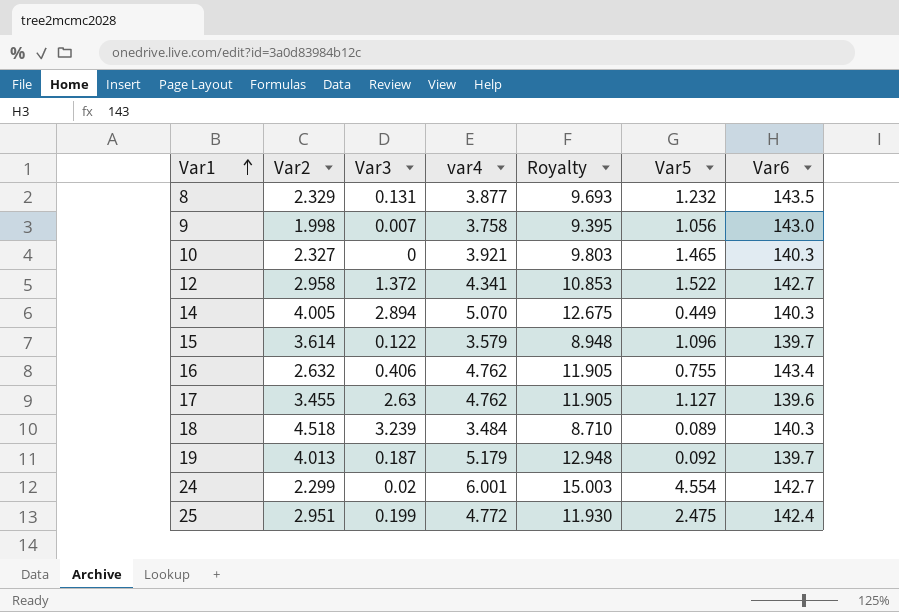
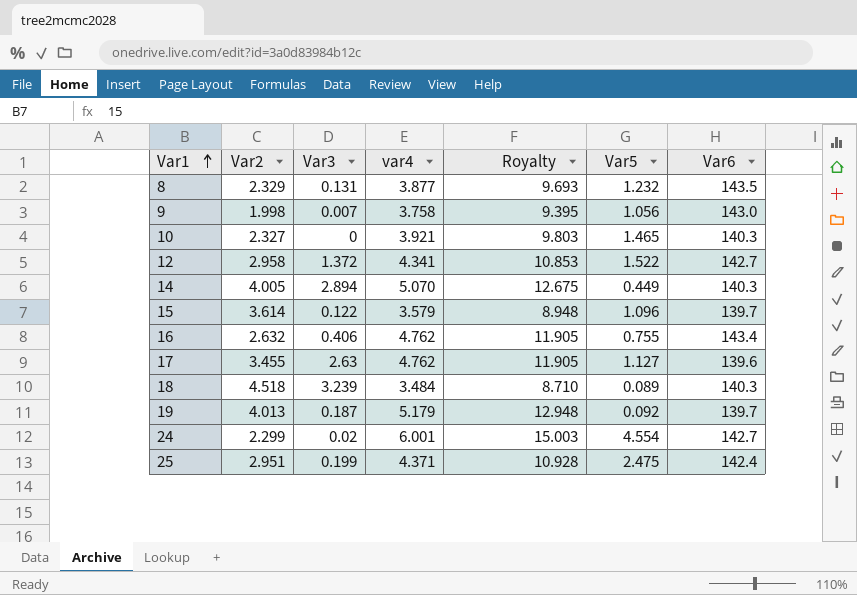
25 | var4: 4.772 -> 4.371
25 | Royalty: 11.930 -> 10.928

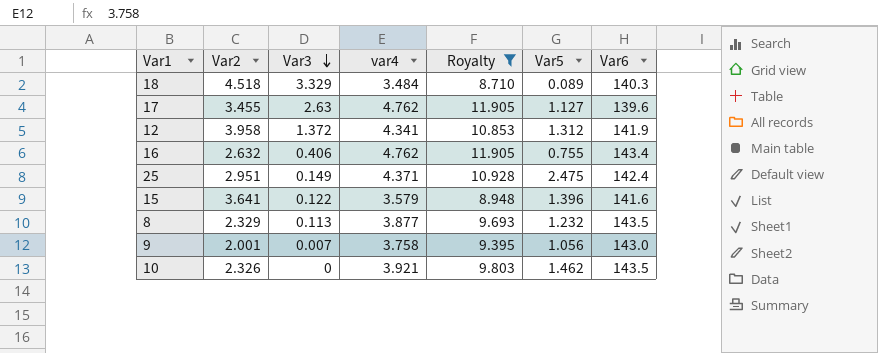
filter: none -> Royalty <= 11.905
row order: Var1 ascending -> Var3 descending
18 | Var3: 3.239 -> 3.329
12 | Var2: 2.958 -> 3.958
12 | Var5: 1.522 -> 1.312
12 | Var6: 142.7 -> 141.9
25 | Var3: 0.199 -> 0.149
15 | Var2: 3.614 -> 3.641
15 | Var5: 1.096 -> 1.396
15 | Var6: 139.7 -> 141.6
8 | Var3: 0.131 -> 0.113
9 | Var2: 1.998 -> 2.001
10 | Var2: 2.327 -> 2.326
10 | Var5: 1.465 -> 1.462
10 | Var6: 140.3 -> 143.5

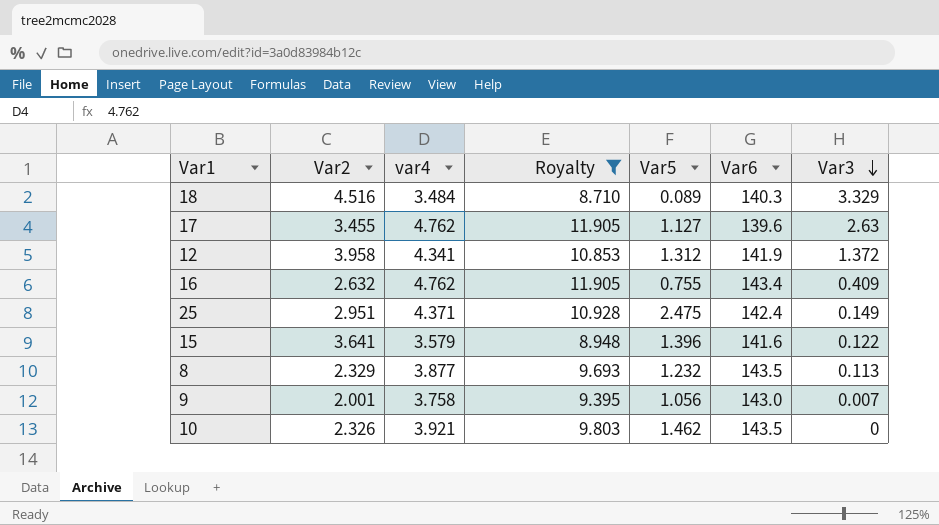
column Var3 | position: 3 -> 7
18 | Var2: 4.518 -> 4.516
16 | Var3: 0.406 -> 0.409

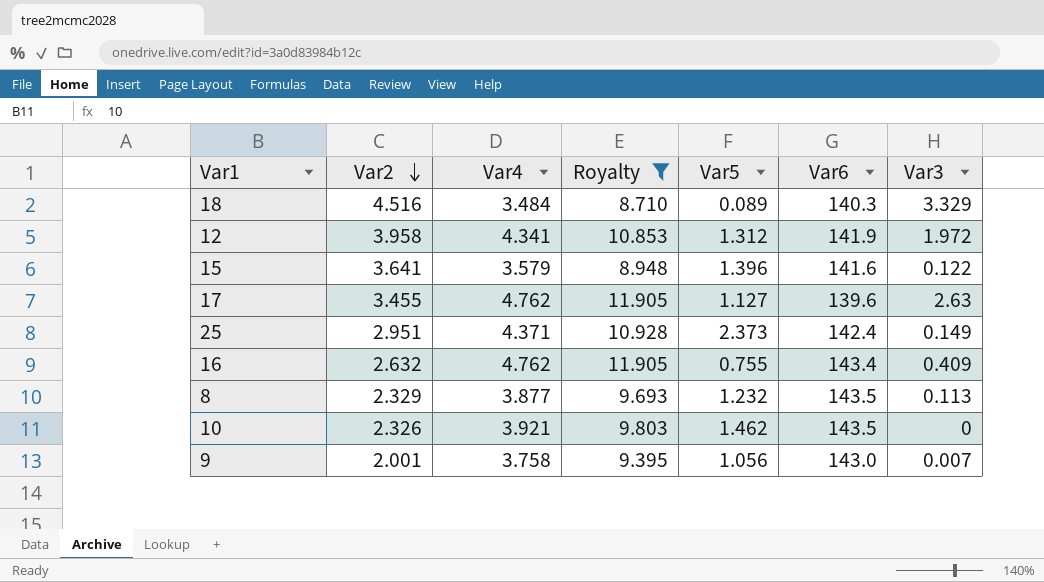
row order: Var3 descending -> Var2 descending
column name: var4 -> Var4
12 | Var3: 1.372 -> 1.972
25 | Var5: 2.475 -> 2.373

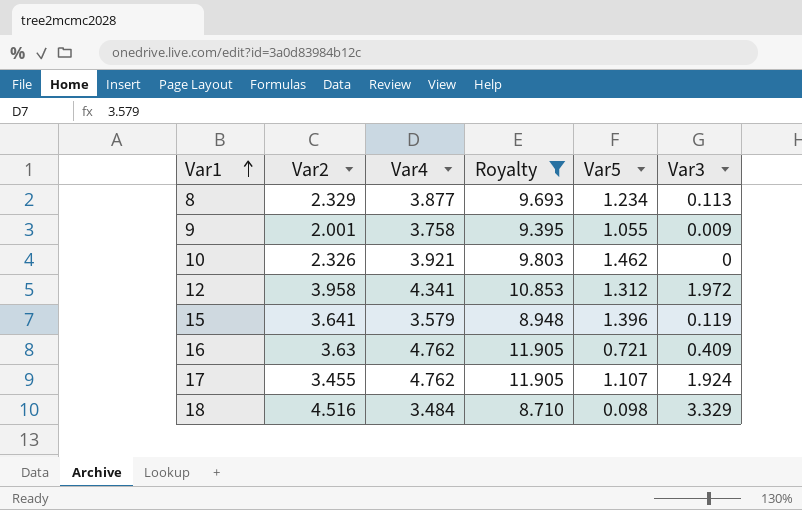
row order: Var2 descending -> Var1 ascending
column Var6 | position: 6 -> none
row 25: 2.951 | 4.371 | 10.928 | 2.373 | 142.4 | 0.149 -> none
8 | Var5: 1.232 -> 1.234
9 | Var5: 1.056 -> 1.055
9 | Var3: 0.007 -> 0.009
15 | Var3: 0.122 -> 0.119
16 | Var2: 2.632 -> 3.63
16 | Var5: 0.755 -> 0.721
17 | Var5: 1.127 -> 1.107
17 | Var3: 2.63 -> 1.924
18 | Var5: 0.089 -> 0.098

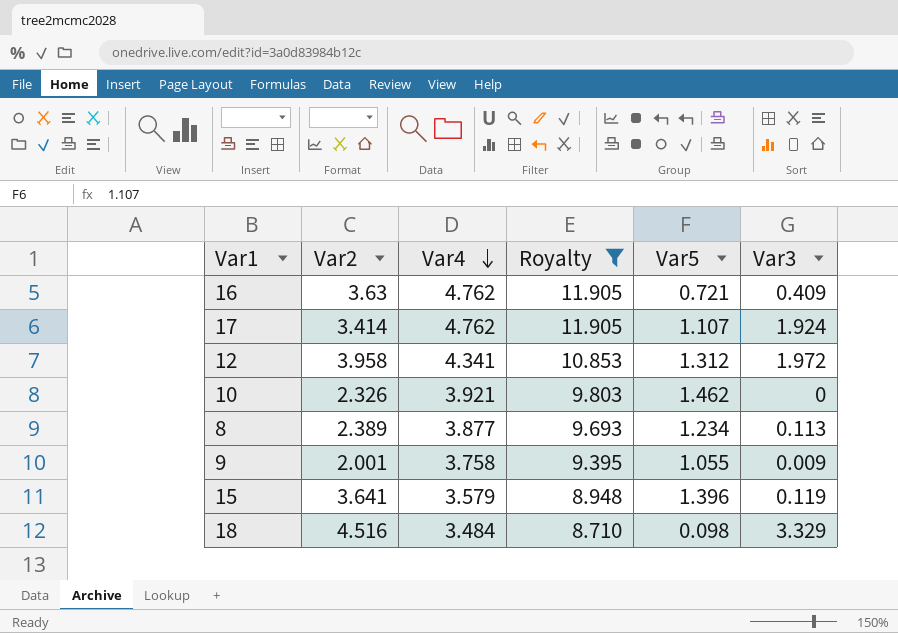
row order: Var1 ascending -> Var4 descending
17 | Var2: 3.455 -> 3.414
8 | Var2: 2.329 -> 2.389

